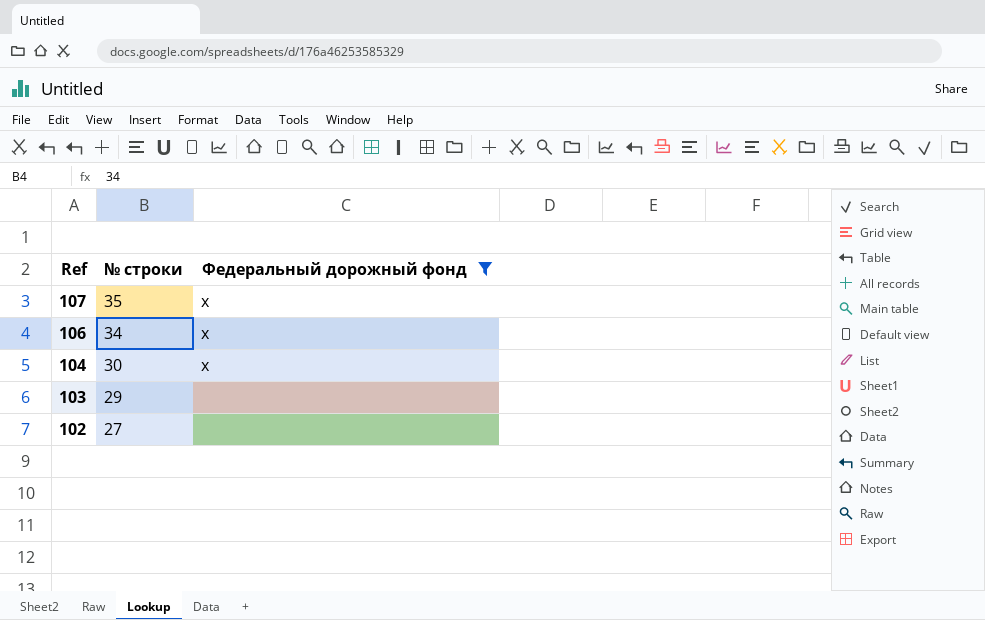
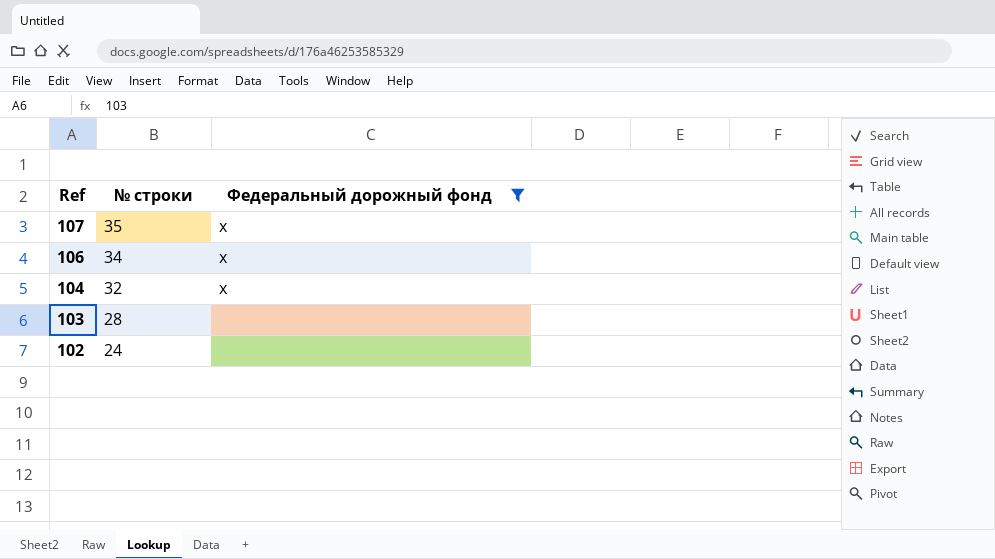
104 | № строки: 30 -> 32
103 | № строки: 29 -> 28
102 | № строки: 27 -> 24

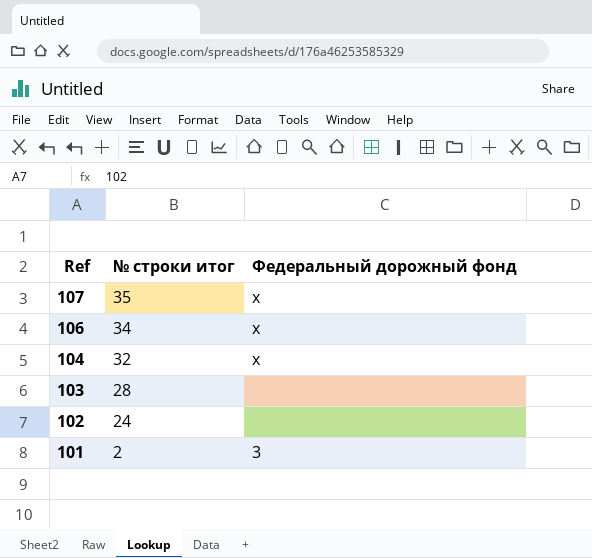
filter: Федеральный дорожный фонд != 3 -> none
column name: № строки -> № строки итог

